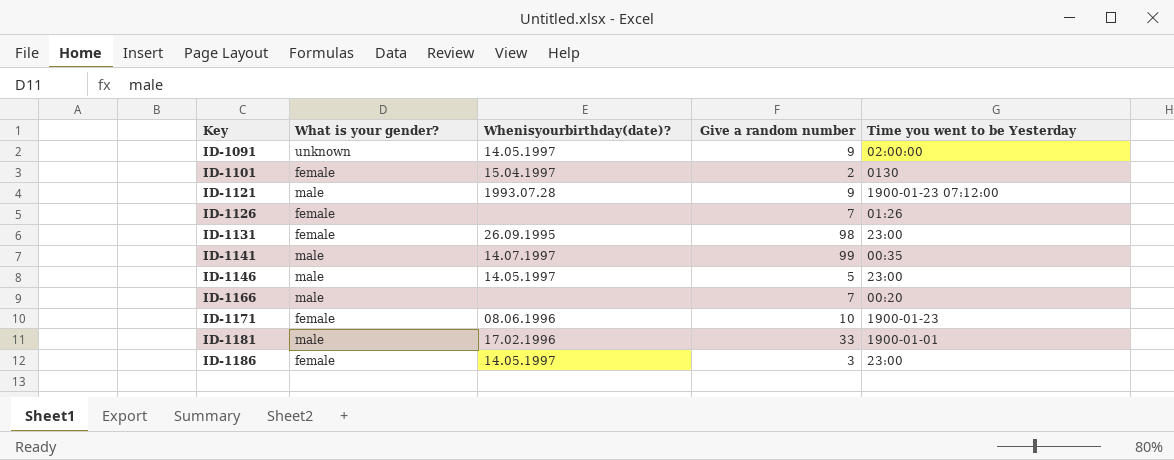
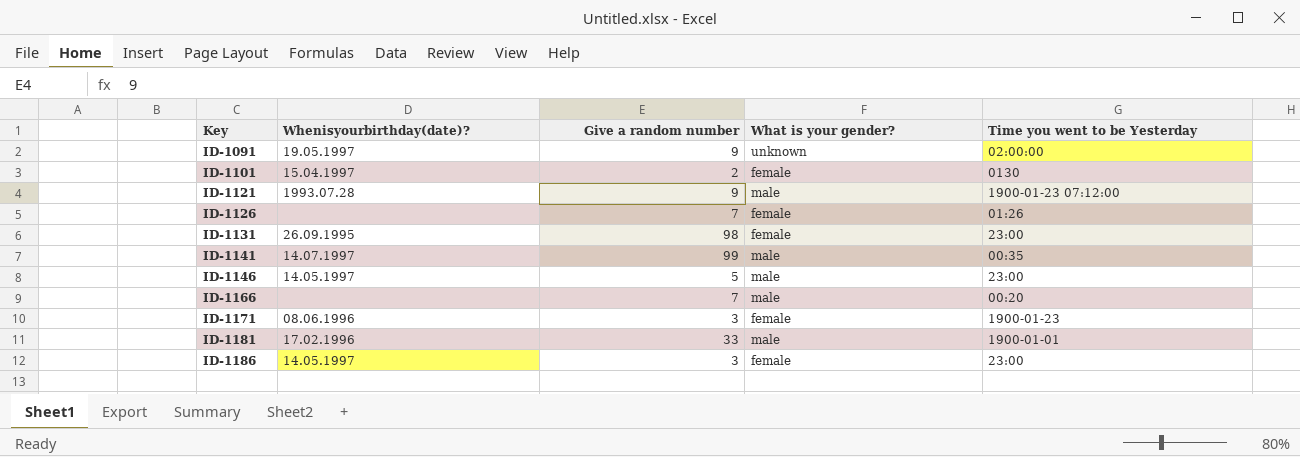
column What is your gender? | position: 2 -> 4
ID-1091 | Whenisyourbirthday(date)?: 14.05.1997 -> 19.05.1997
ID-1171 | Give a random number: 10 -> 3

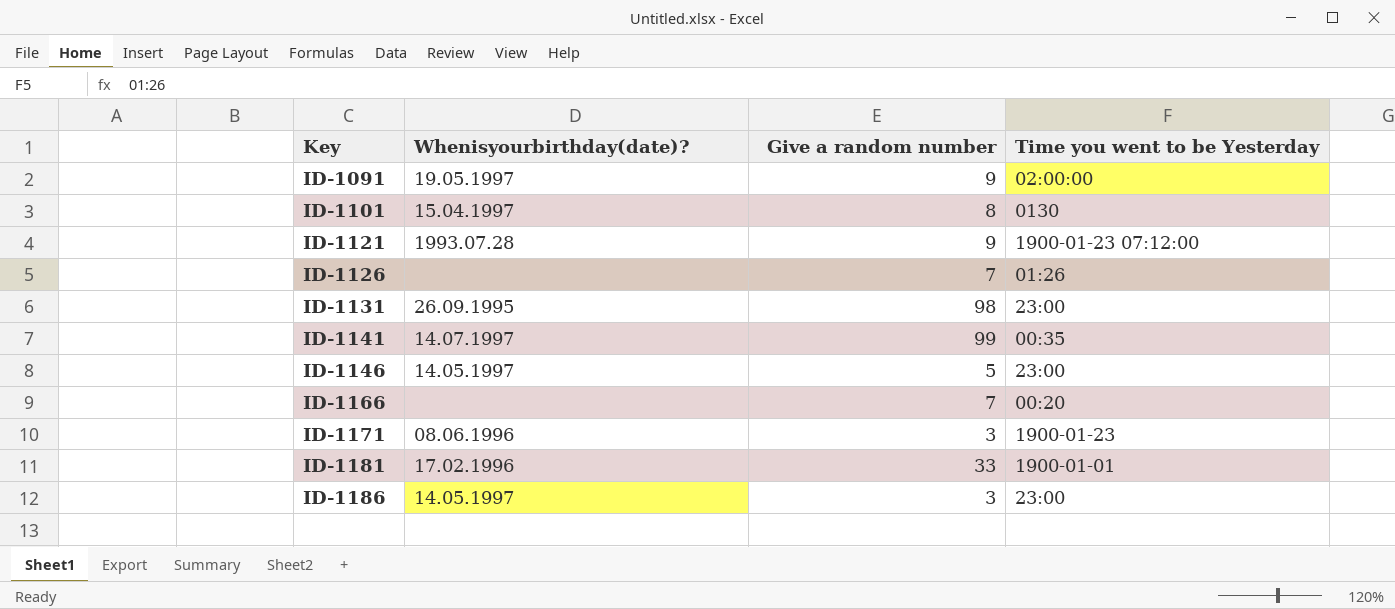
column What is your gender? | position: 4 -> none
ID-1101 | Give a random number: 2 -> 8

